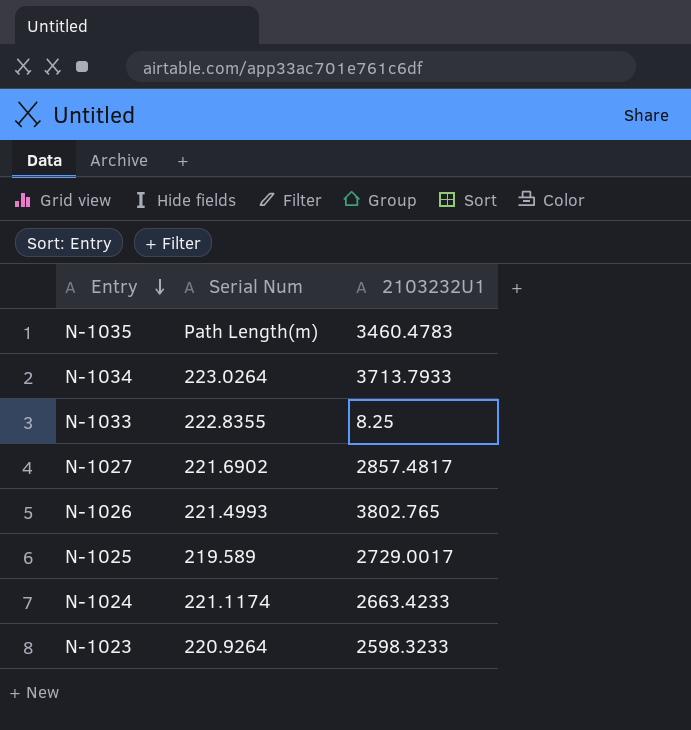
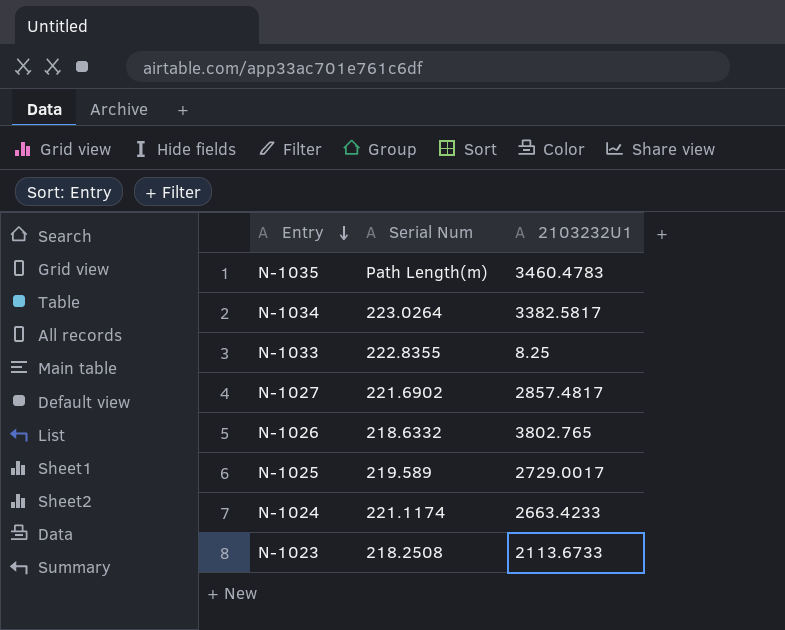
N-1034 | 2103232U1: 3713.7933 -> 3382.5817
N-1026 | Serial Num: 221.4993 -> 218.6332
N-1023 | Serial Num: 220.9264 -> 218.2508
N-1023 | 2103232U1: 2598.3233 -> 2113.6733

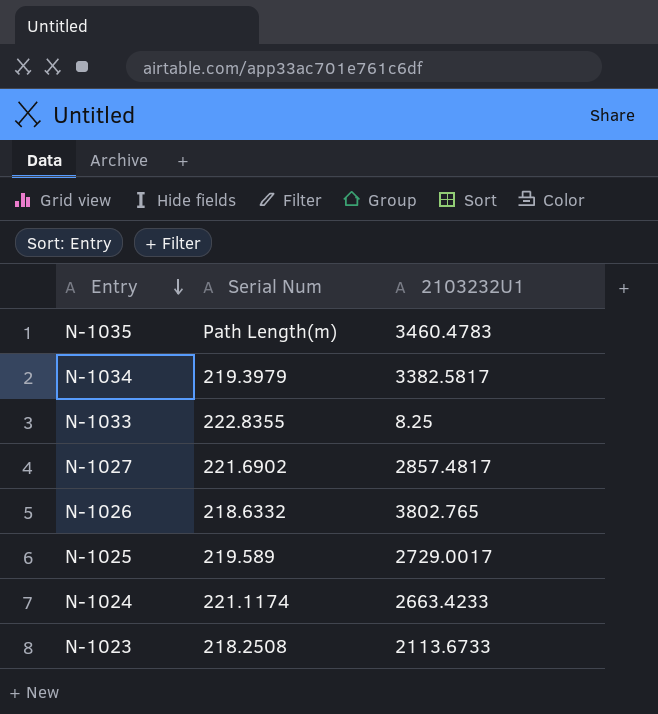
N-1034 | Serial Num: 223.0264 -> 219.3979

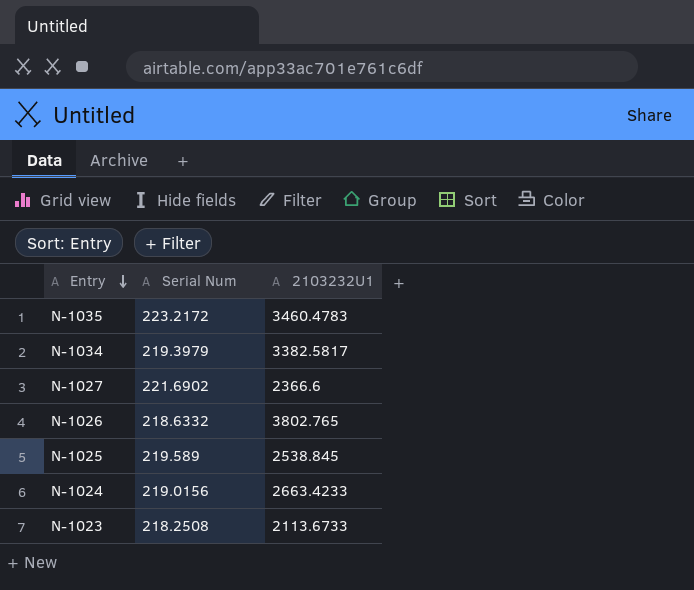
row N-1033: 222.8355 | 8.25 -> none
N-1035 | Serial Num: Path Length(m) -> 223.2172
N-1027 | 2103232U1: 2857.4817 -> 2366.6
N-1025 | 2103232U1: 2729.0017 -> 2538.845
N-1024 | Serial Num: 221.1174 -> 219.0156

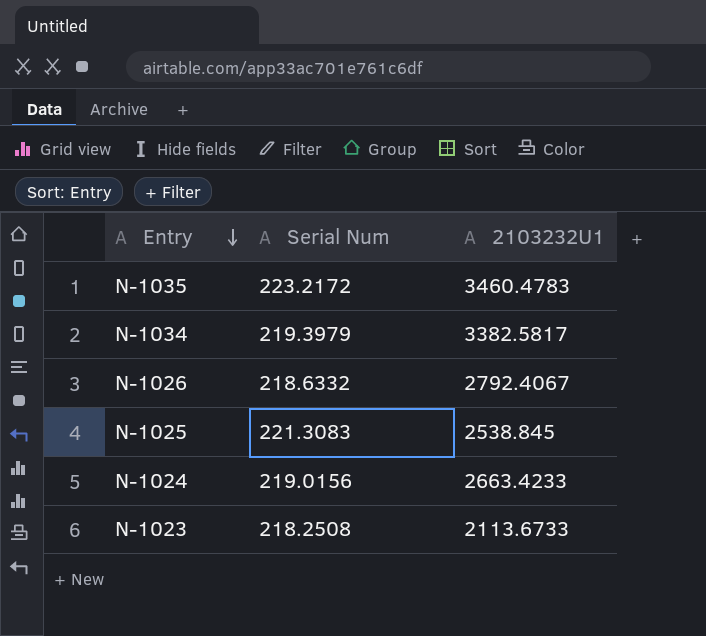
row N-1027: 221.6902 | 2366.6 -> none
N-1026 | 2103232U1: 3802.765 -> 2792.4067
N-1025 | Serial Num: 219.589 -> 221.3083

